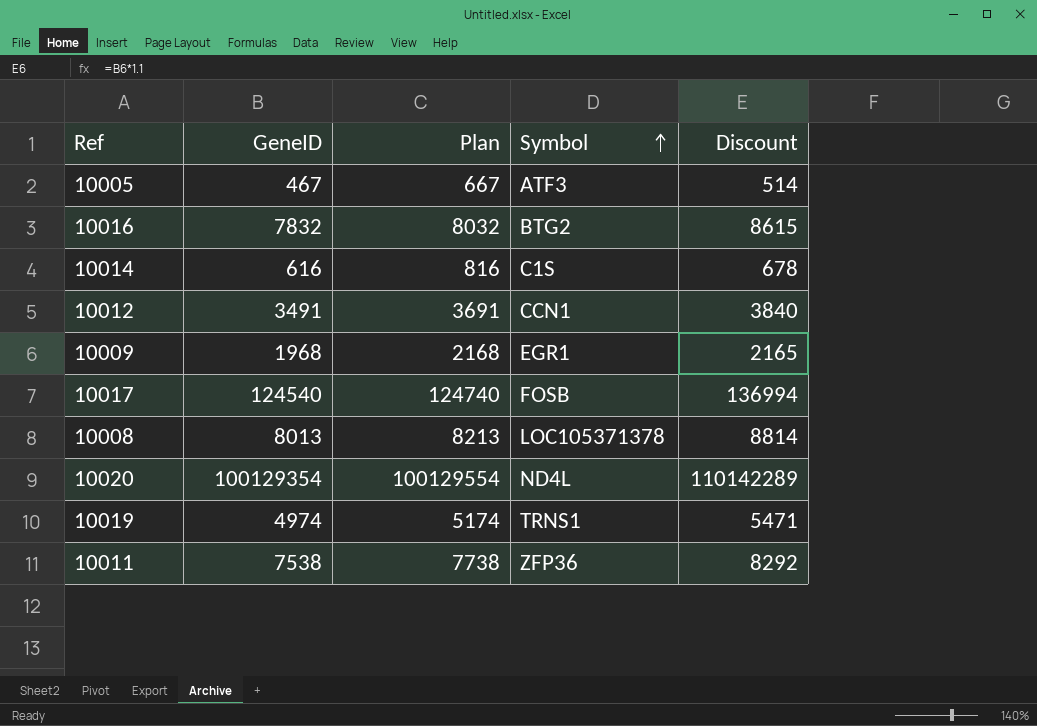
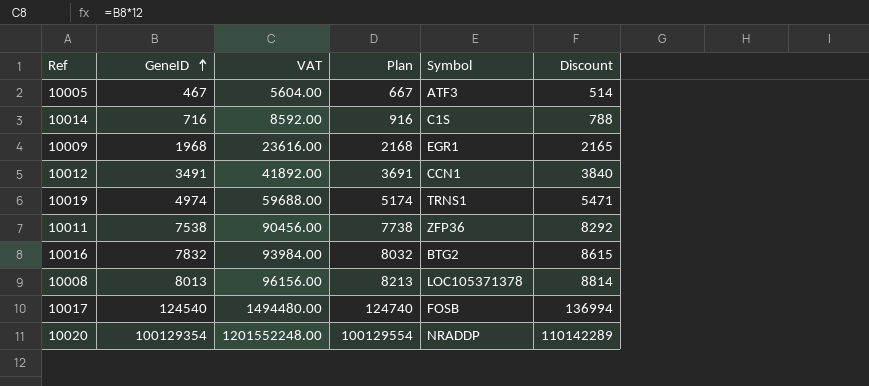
row order: Symbol ascending -> GeneID ascending
column VAT | formula: none -> [GeneID] * 12
10014 | GeneID: 616 -> 716
10014 | Plan: 816 -> 916
10014 | Discount: 678 -> 788
10020 | Symbol: ND4L -> NRADDP

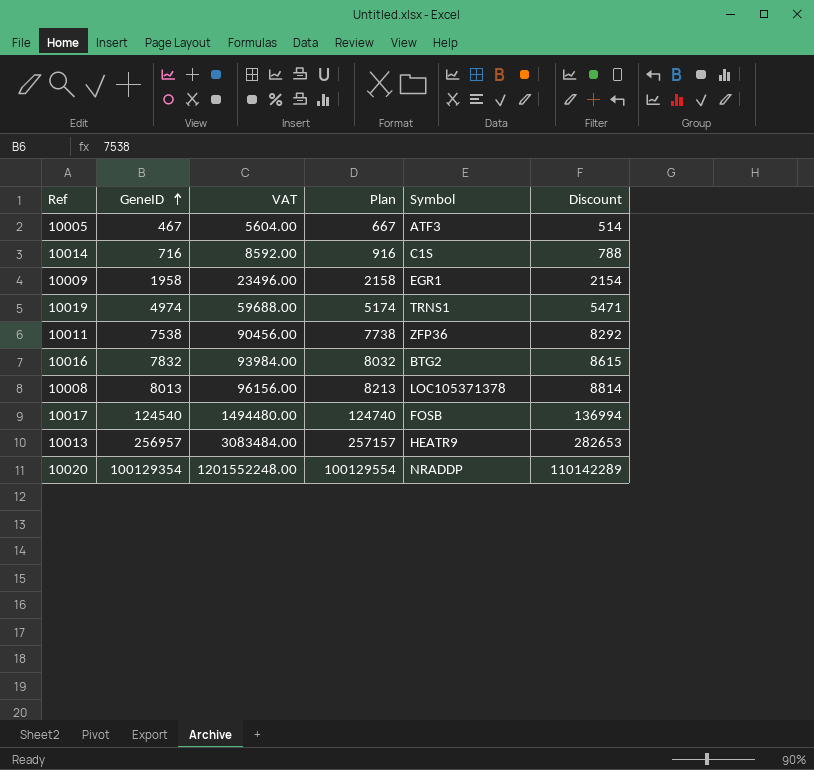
row 10012: 3491 | 41892.00 | 3691 | CCN1 | 3840 -> none
10009 | GeneID: 1968 -> 1958
10009 | VAT: 23616.00 -> 23496.00
10009 | Plan: 2168 -> 2158
10009 | Discount: 2165 -> 2154
row 10013: none -> 256957 | 3083484.00 | 257157 | HEATR9 | 282653

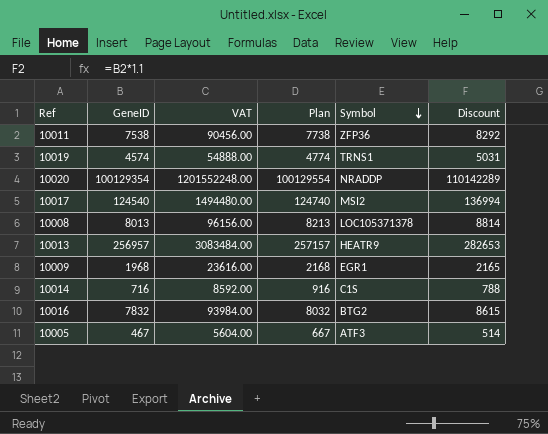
row order: GeneID ascending -> Symbol descending
10019 | GeneID: 4974 -> 4574
10019 | VAT: 59688.00 -> 54888.00
10019 | Plan: 5174 -> 4774
10019 | Discount: 5471 -> 5031
10017 | Symbol: FOSB -> MSI2
10009 | GeneID: 1958 -> 1968
10009 | VAT: 23496.00 -> 23616.00
10009 | Plan: 2158 -> 2168
10009 | Discount: 2154 -> 2165

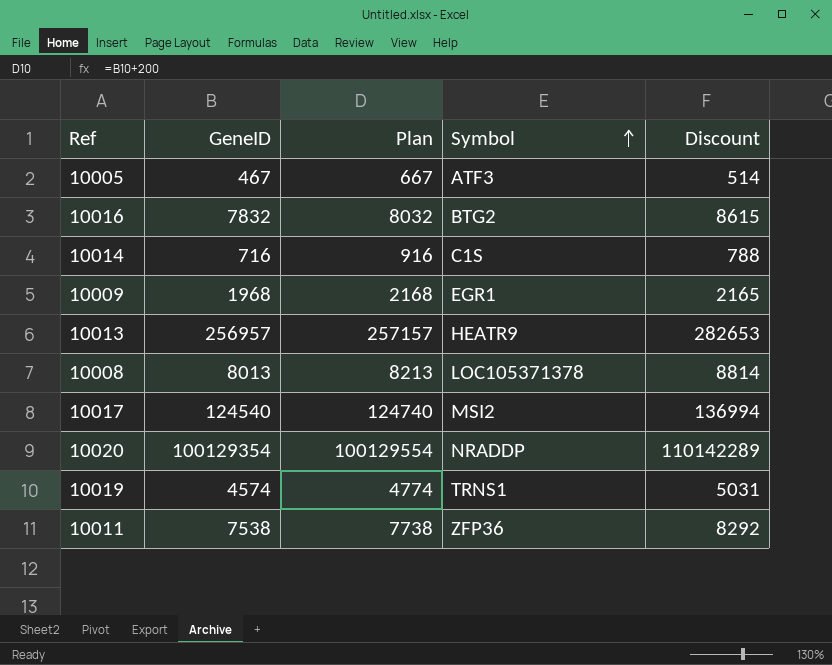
row order: Symbol descending -> Symbol ascending
column VAT | formula: [GeneID] * 12 -> none

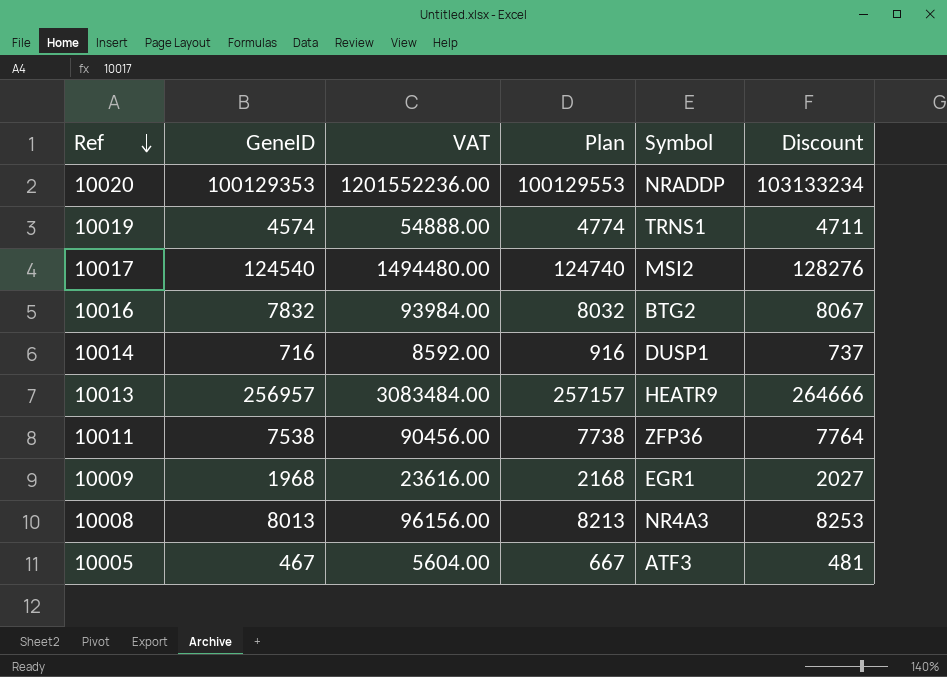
row order: Symbol ascending -> Ref descending
column VAT | formula: none -> [GeneID] * 12
column Discount | formula: [GeneID] * 1.1 -> [GeneID] * 1.03
10020 | GeneID: 100129354 -> 100129353
10020 | Plan: 100129554 -> 100129553
10014 | Symbol: C1S -> DUSP1
10008 | Symbol: LOC105371378 -> NR4A3

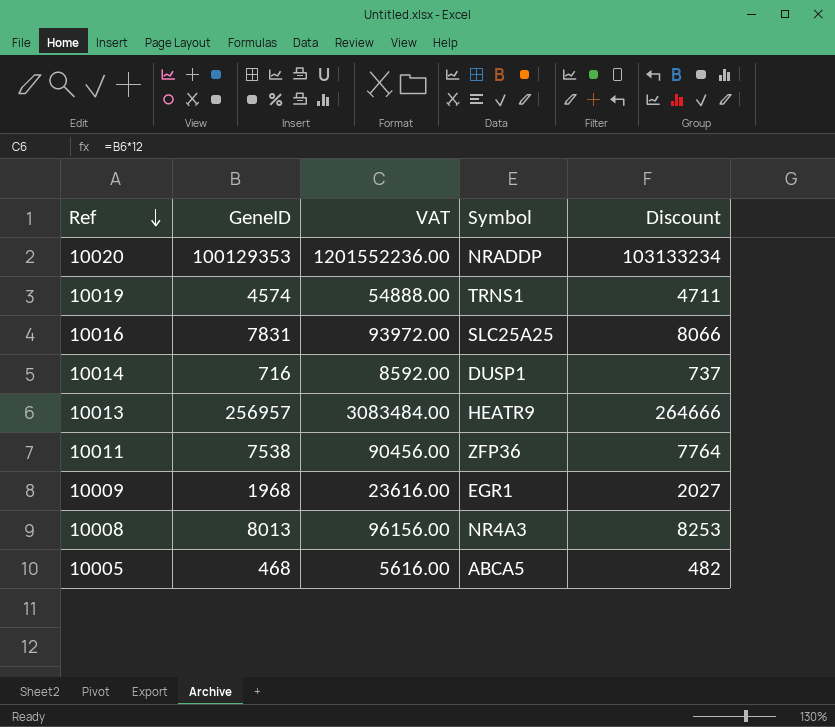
column Plan | formula: [GeneID] + 200 -> none
row 10017: 124540 | 1494480.00 | 124740 | MSI2 | 128276 -> none
10016 | GeneID: 7832 -> 7831
10016 | VAT: 93984.00 -> 93972.00
10016 | Symbol: BTG2 -> SLC25A25
10016 | Discount: 8067 -> 8066
10005 | GeneID: 467 -> 468
10005 | VAT: 5604.00 -> 5616.00
10005 | Symbol: ATF3 -> ABCA5
10005 | Discount: 481 -> 482

